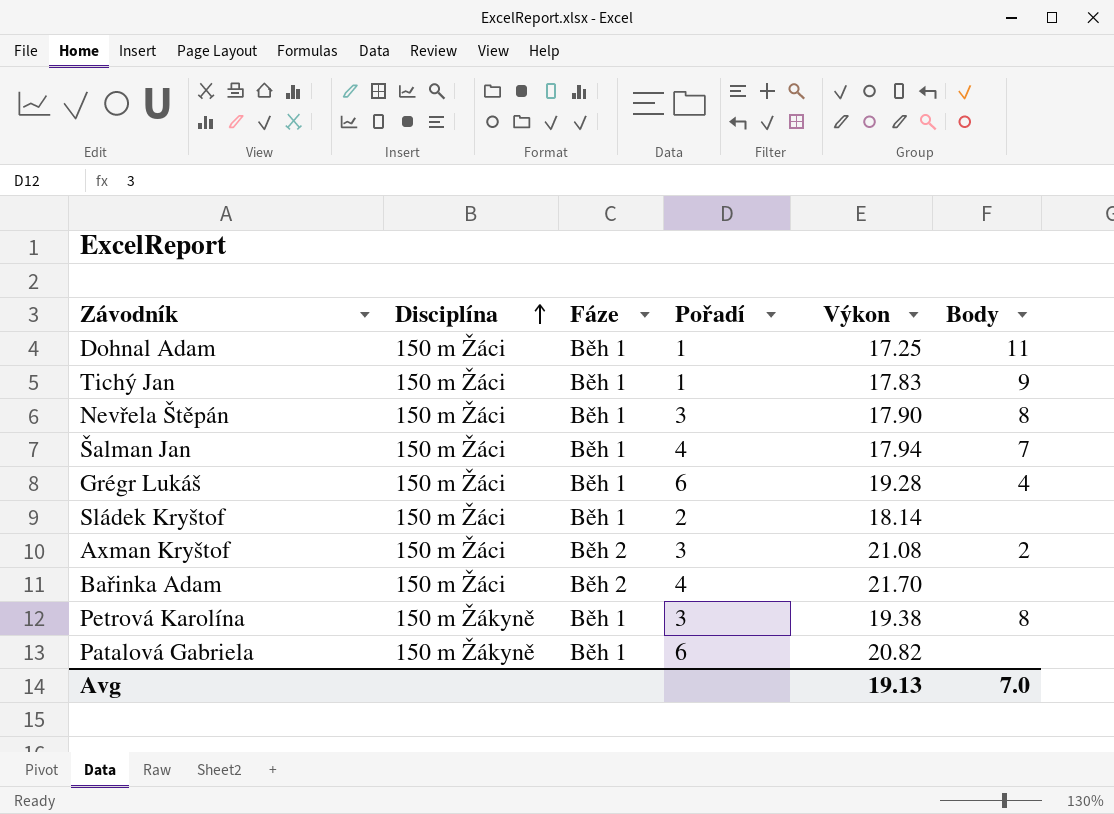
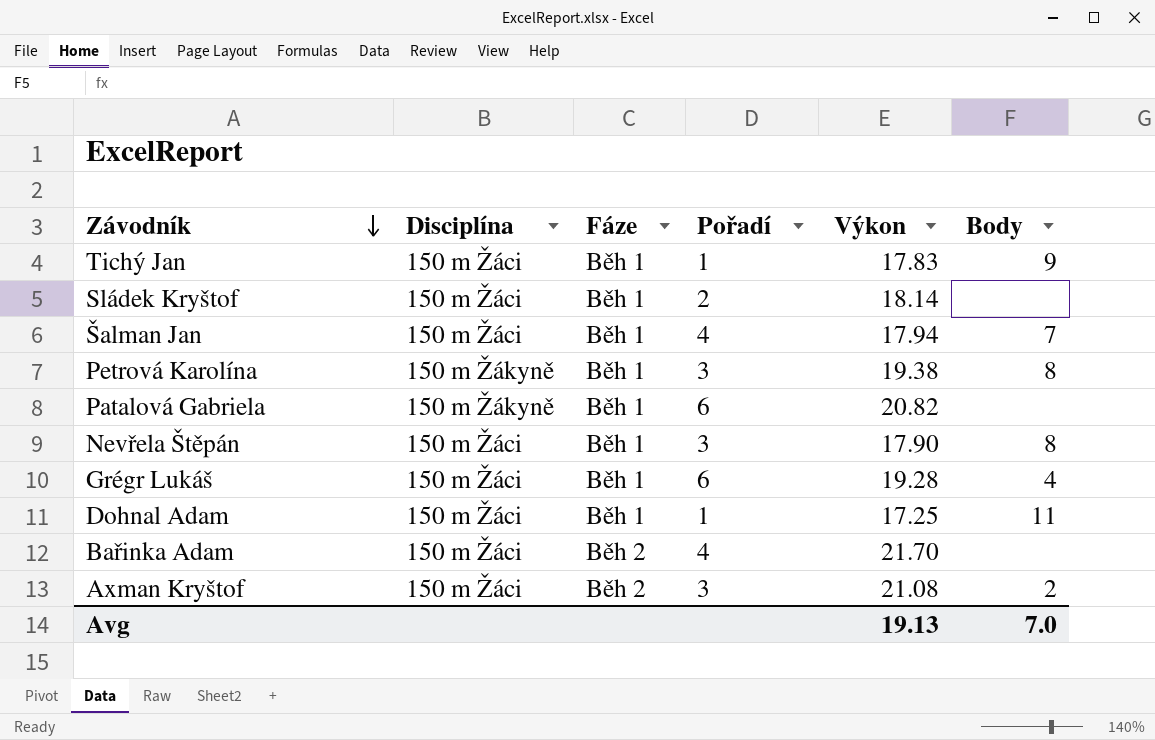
row order: Disciplína ascending -> Závodník descending

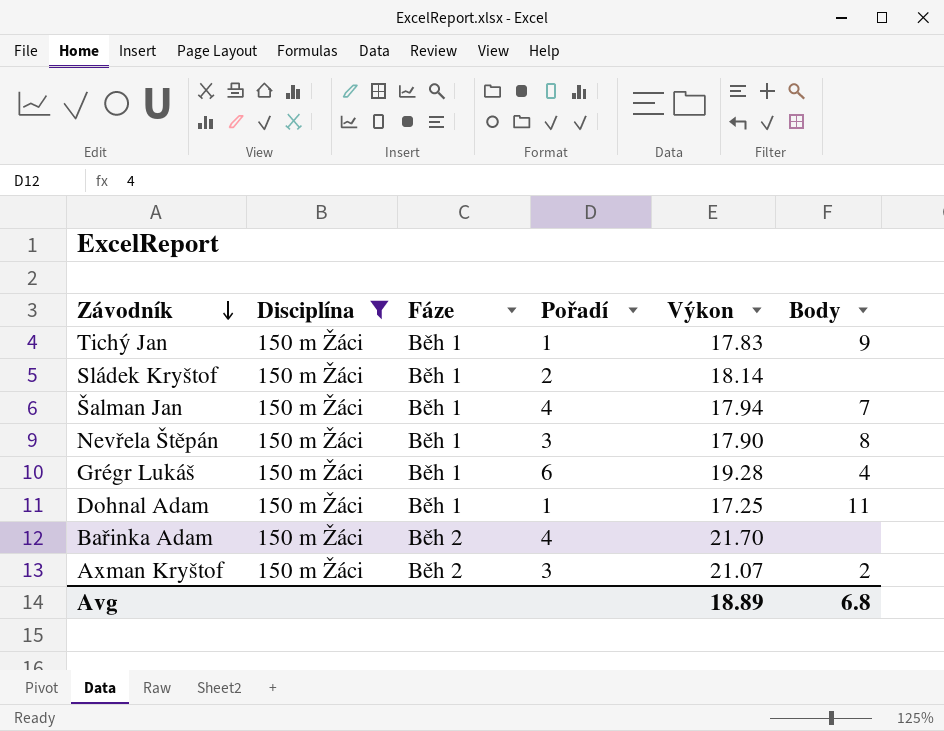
filter: none -> Disciplína = 150 m Žáci
Axman Kryštof | Výkon: 21.08 -> 21.07
Avg | Výkon: 19.13 -> 18.89
Avg | Body: 7.0 -> 6.8

